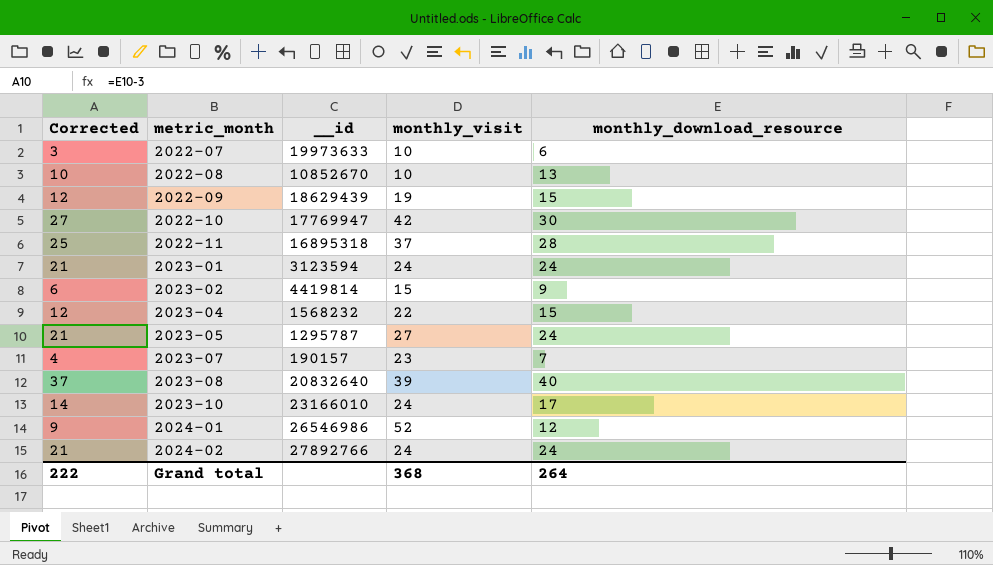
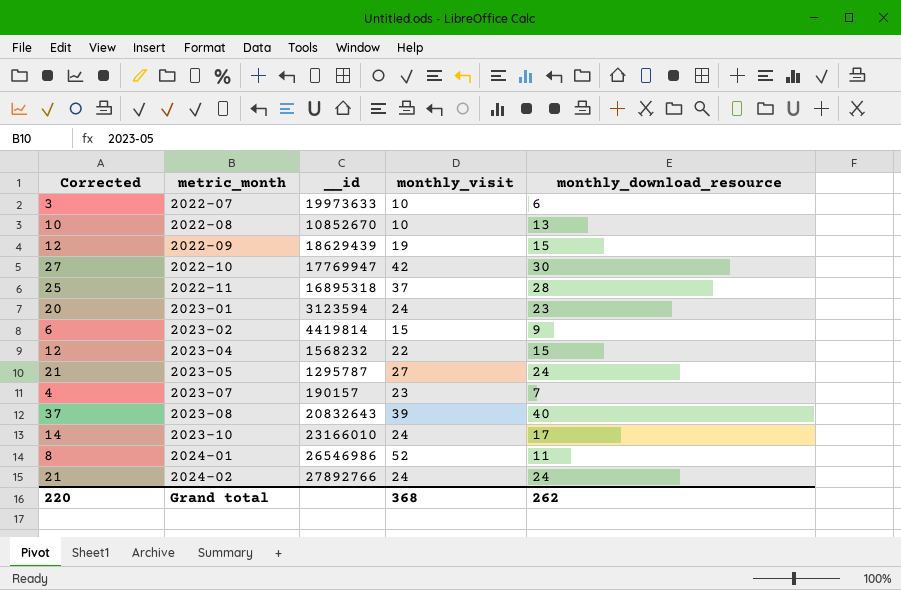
2023-01 | Corrected: 21 -> 20
2023-01 | monthly_download_resource: 24 -> 23
2023-08 | __id: 20832640 -> 20832643
2024-01 | Corrected: 9 -> 8
2024-01 | monthly_download_resource: 12 -> 11
Grand total | Corrected: 222 -> 220
Grand total | monthly_download_resource: 264 -> 262

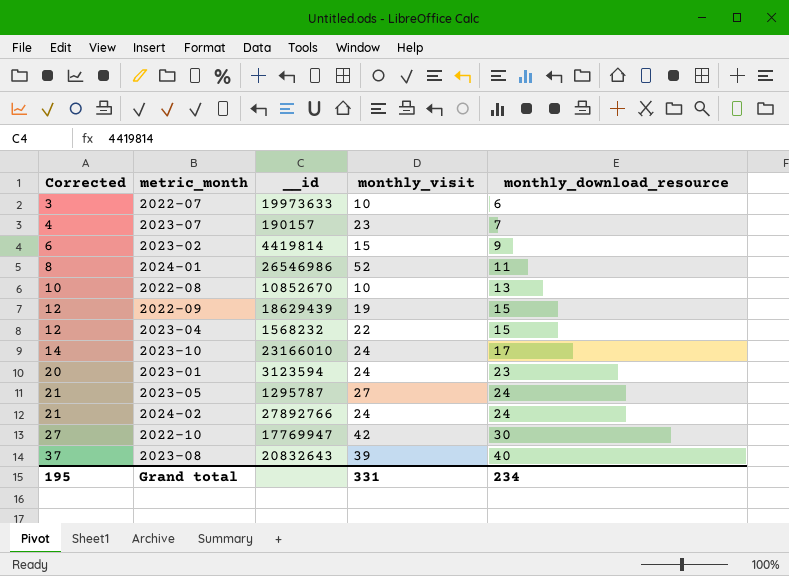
row order: metric_month ascending -> Corrected ascending
row 2022-11: 25 | 16895318 | 37 | 28 -> none
Grand total | Corrected: 220 -> 195
Grand total | monthly_visit: 368 -> 331
Grand total | monthly_download_resource: 262 -> 234

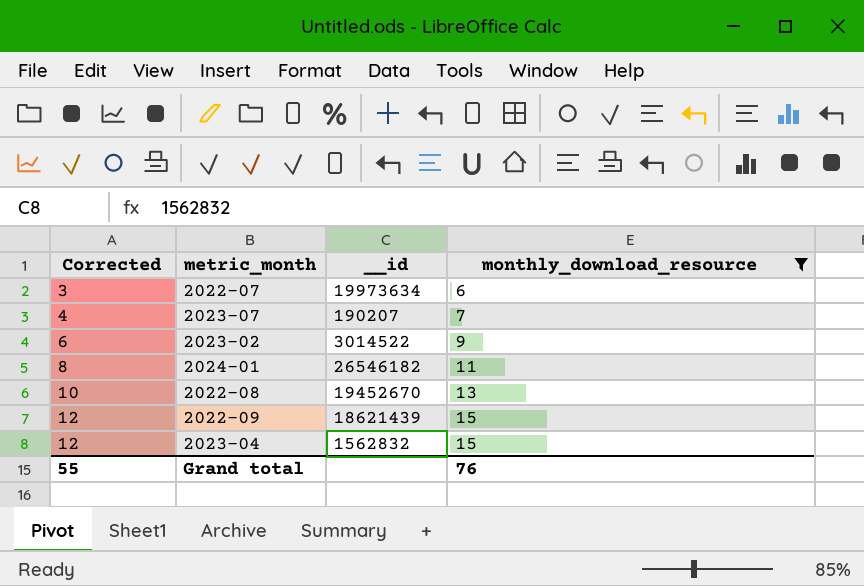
filter: none -> monthly_download_resource <= 15
column monthly_visit | position: 4 -> none
2022-07 | __id: 19973633 -> 19973634
2023-07 | __id: 190157 -> 190207
2023-02 | __id: 4419814 -> 3014522
2024-01 | __id: 26546986 -> 26546182
2022-08 | __id: 10852670 -> 19452670
2022-09 | __id: 18629439 -> 18621439
2023-04 | __id: 1568232 -> 1562832
Grand total | Corrected: 195 -> 55
Grand total | monthly_download_resource: 234 -> 76

